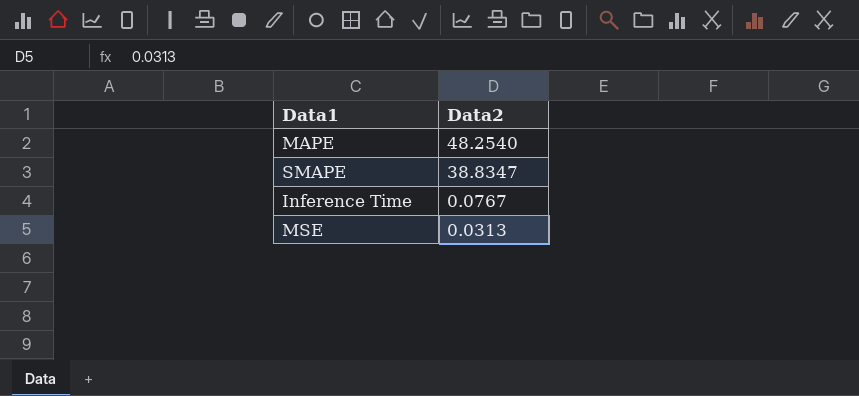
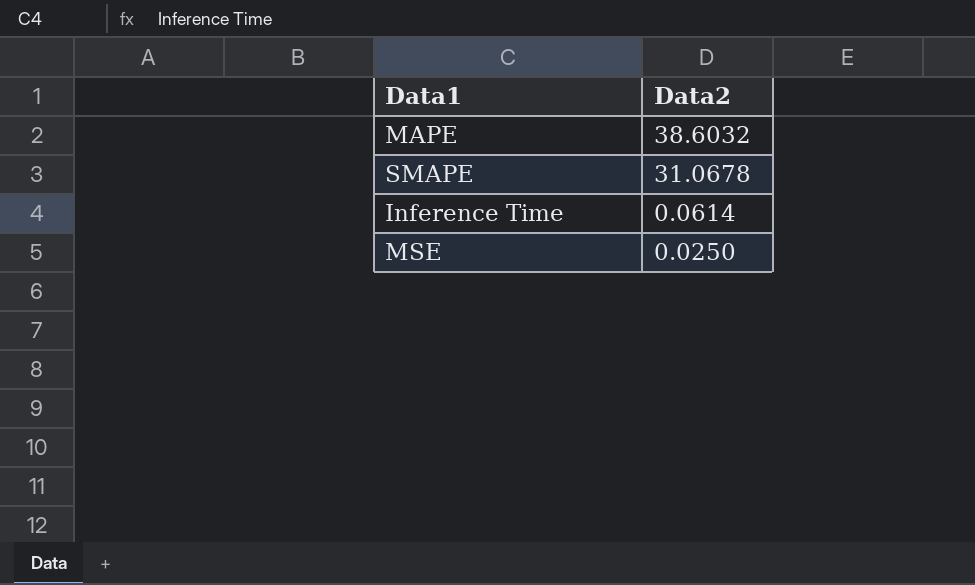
MAPE | Data2: 48.2540 -> 38.6032
SMAPE | Data2: 38.8347 -> 31.0678
Inference Time | Data2: 0.0767 -> 0.0614
MSE | Data2: 0.0313 -> 0.0250

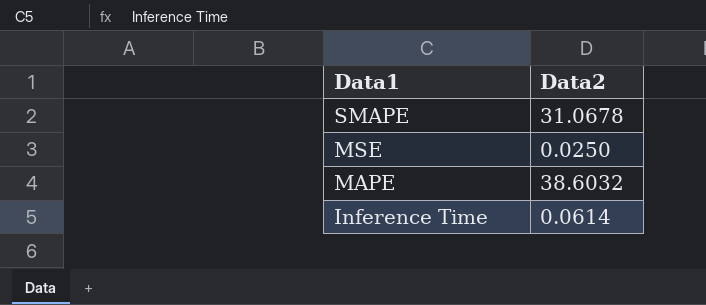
row order: Data2 descending -> Data1 descending

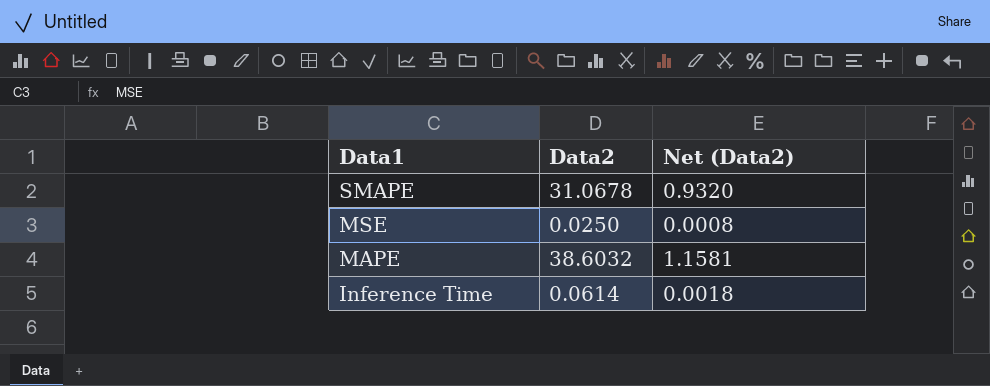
column Net (Data2) | formula: none -> [Data2] * 0.03

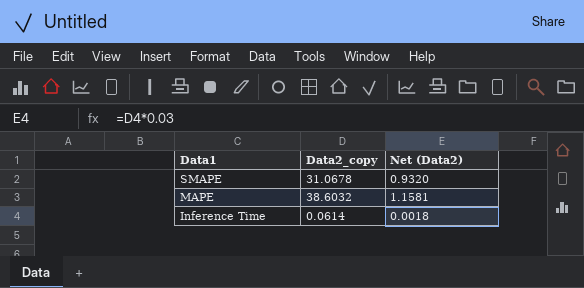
column name: Data2 -> Data2_copy
row MSE: 0.0250 | 0.0008 -> none

